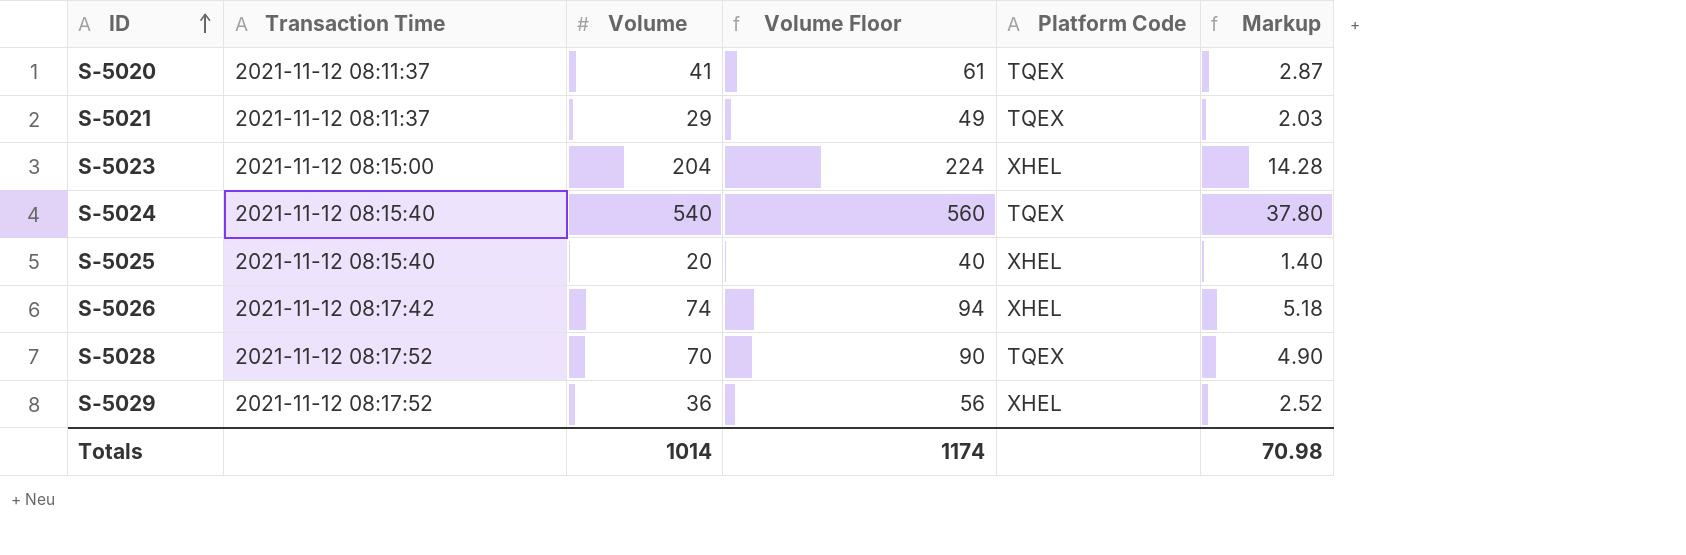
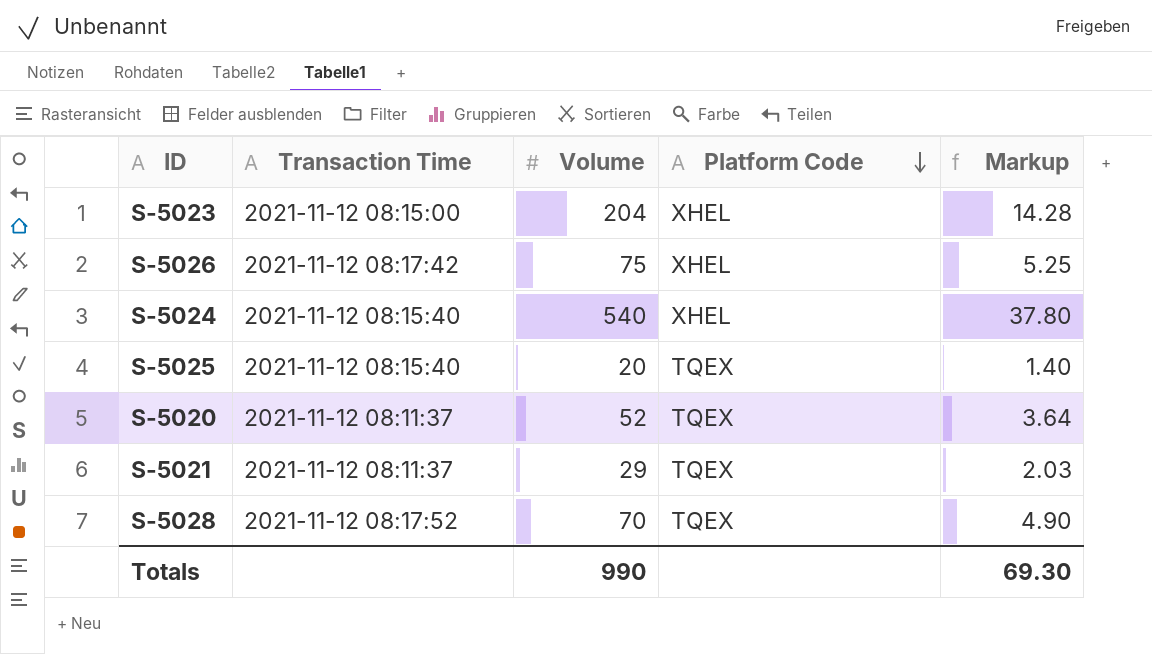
row order: ID ascending -> Platform Code descending
column Volume Floor | formula: [Volume] + 20 -> none
row S-5029: 2021-11-12 08:17:52 | 36 | 56 | XHEL | 2.52 -> none
S-5026 | Volume: 74 -> 75
S-5026 | Markup: 5.18 -> 5.25
S-5024 | Platform Code: TQEX -> XHEL
S-5025 | Platform Code: XHEL -> TQEX
S-5020 | Volume: 41 -> 52
S-5020 | Markup: 2.87 -> 3.64
Totals | Volume: 1014 -> 990
Totals | Markup: 70.98 -> 69.30

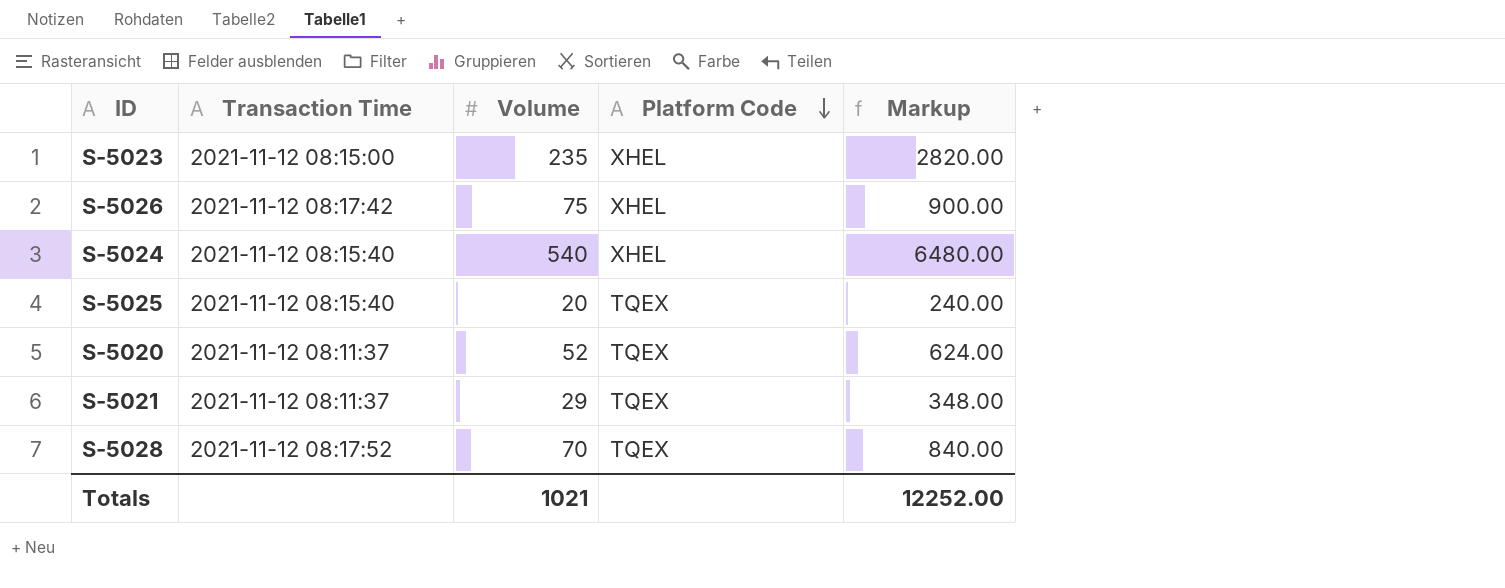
column Markup | formula: [Volume] * 0.07 -> [Volume] * 12
S-5023 | Volume: 204 -> 235
Totals | Volume: 990 -> 1021
Totals | Markup: 69.30 -> 12252.00

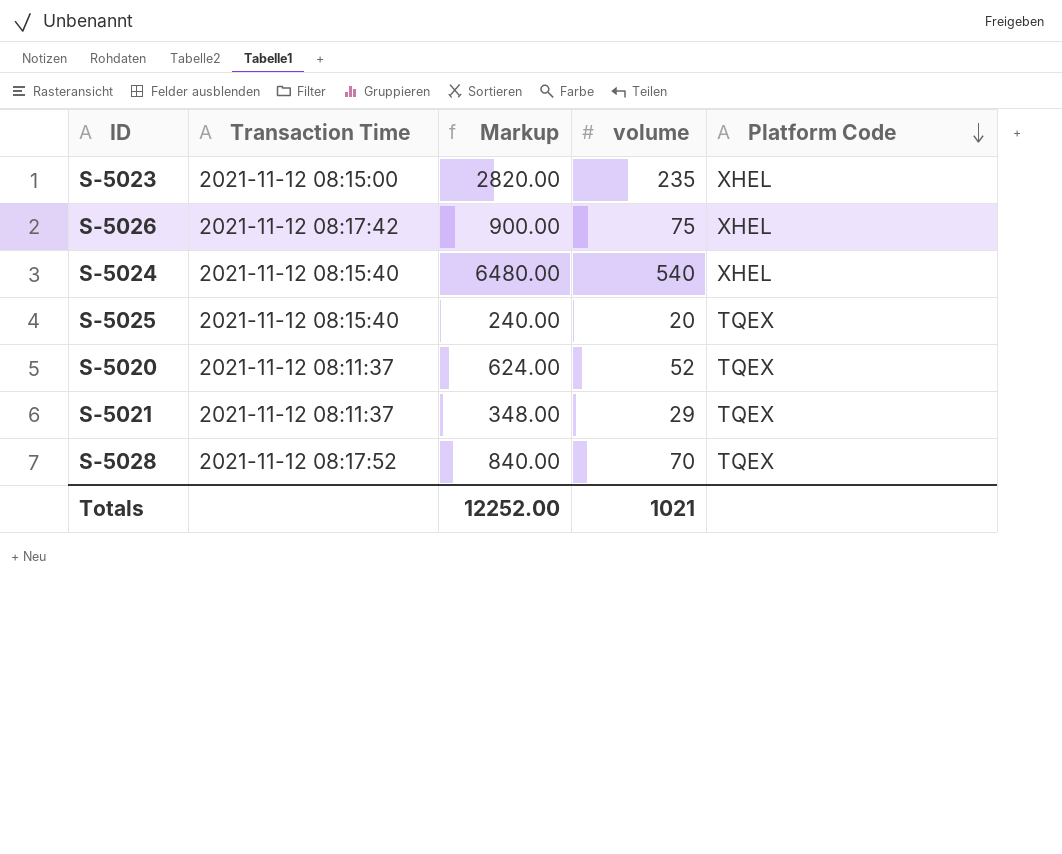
column Markup | position: 5 -> 3
column name: Volume -> volume

